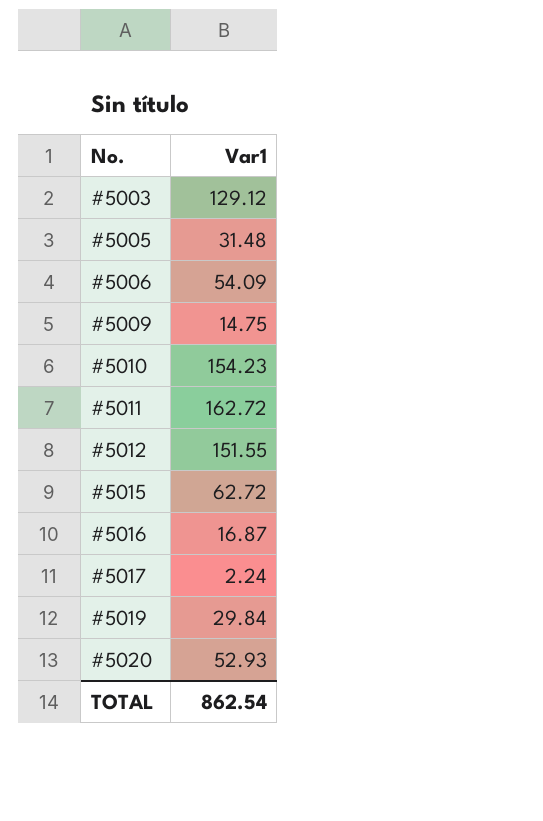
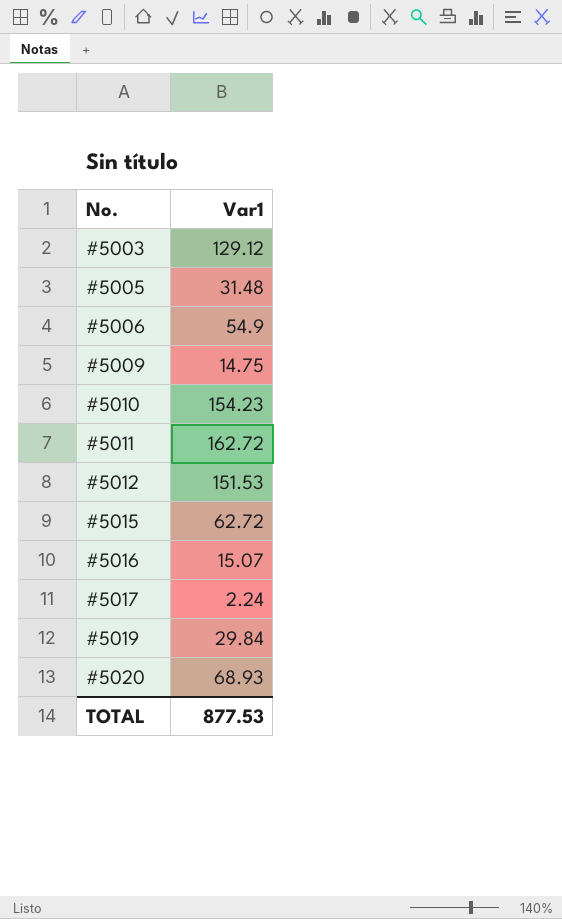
#5006 | Var1: 54.09 -> 54.9
#5012 | Var1: 151.55 -> 151.53
#5016 | Var1: 16.87 -> 15.07
#5020 | Var1: 52.93 -> 68.93
TOTAL | Var1: 862.54 -> 877.53

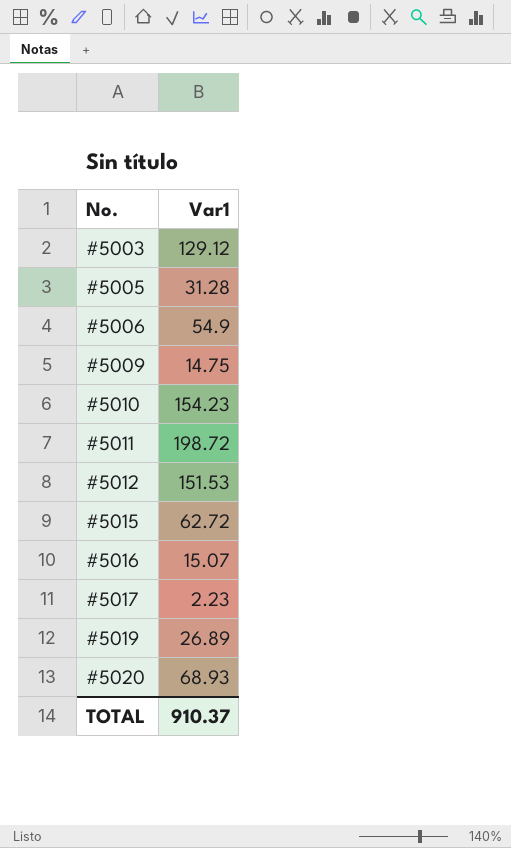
#5005 | Var1: 31.48 -> 31.28
#5011 | Var1: 162.72 -> 198.72
#5017 | Var1: 2.24 -> 2.23
#5019 | Var1: 29.84 -> 26.89
TOTAL | Var1: 877.53 -> 910.37

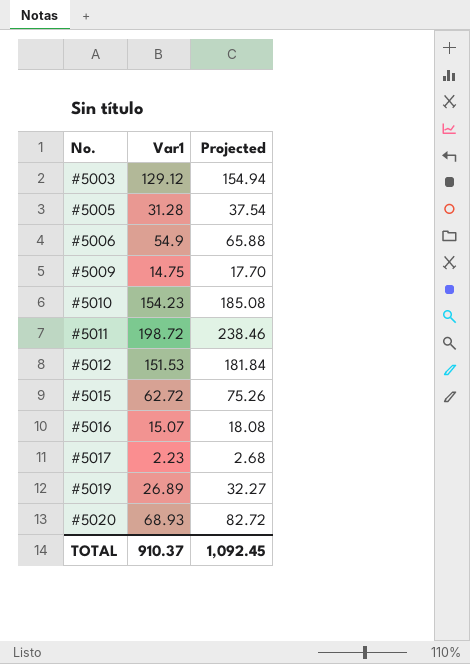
column Projected | formula: none -> [Var1] * 1.2

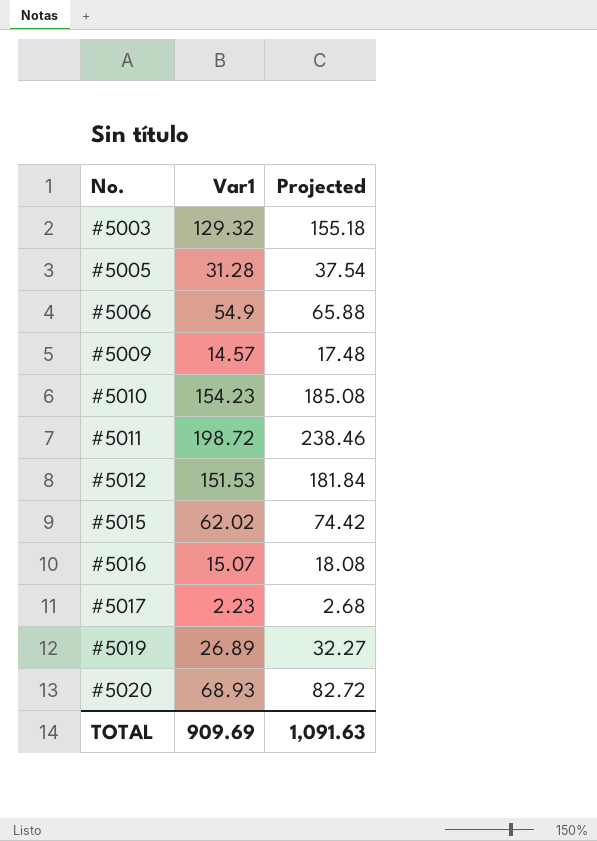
#5003 | Var1: 129.12 -> 129.32
#5003 | Projected: 154.94 -> 155.18
#5009 | Var1: 14.75 -> 14.57
#5009 | Projected: 17.70 -> 17.48
#5015 | Var1: 62.72 -> 62.02
#5015 | Projected: 75.26 -> 74.42
TOTAL | Var1: 910.37 -> 909.69
TOTAL | Projected: 1,092.45 -> 1,091.63

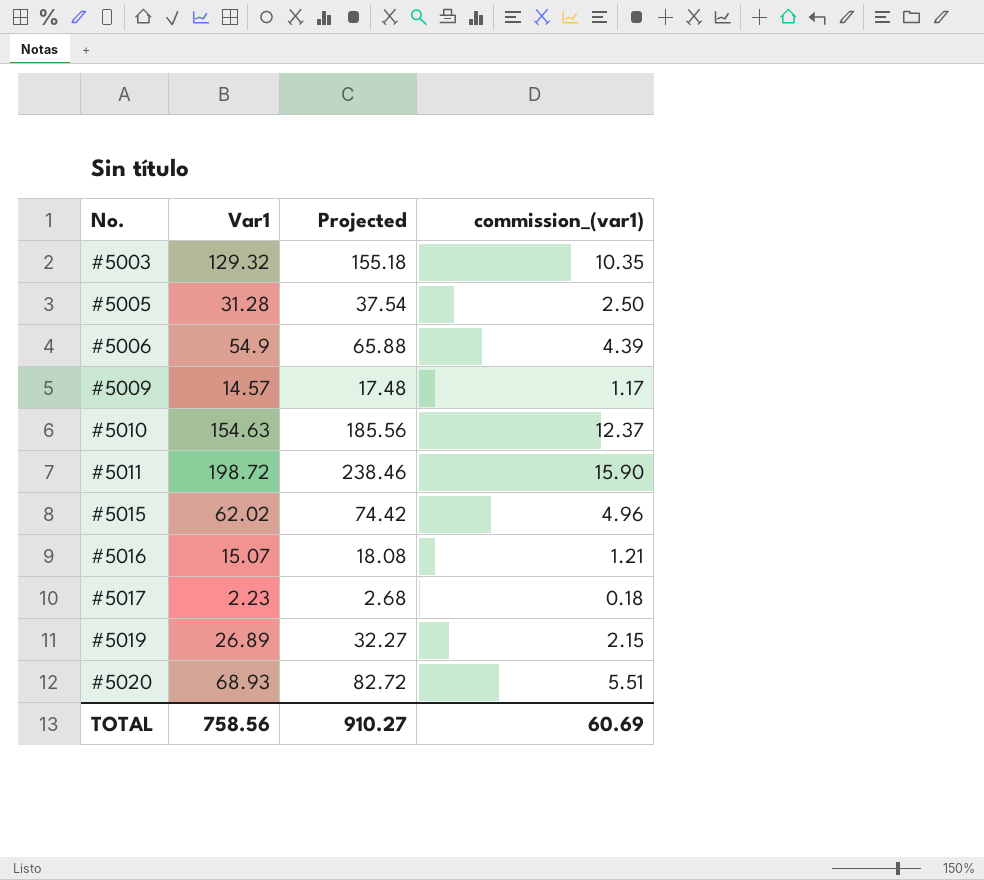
column commission_(var1) | formula: none -> [Var1] * 0.08
row #5012: 151.53 | 181.84 -> none
#5010 | Var1: 154.23 -> 154.63
#5010 | Projected: 185.08 -> 185.56
TOTAL | Var1: 909.69 -> 758.56
TOTAL | Projected: 1,091.63 -> 910.27

